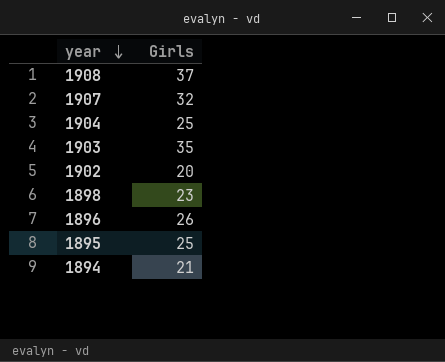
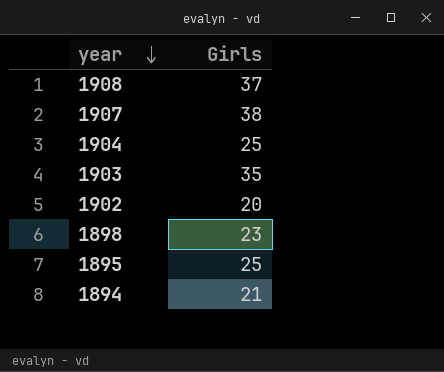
row 1896: 26 -> none
1907 | Girls: 32 -> 38

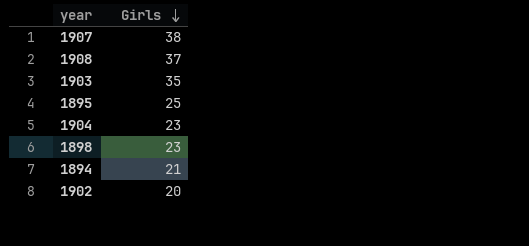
row order: year descending -> Girls descending
1904 | Girls: 25 -> 23

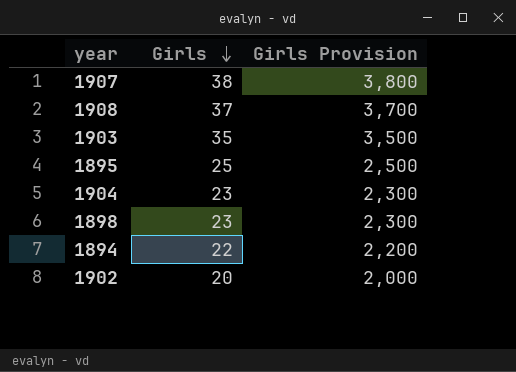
column Girls Provision | formula: none -> [Girls] * 100
1894 | Girls: 21 -> 22

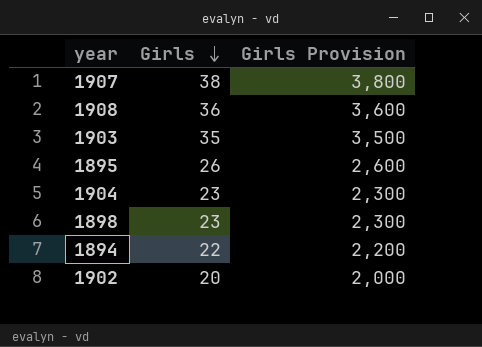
1908 | Girls: 37 -> 36
1908 | Girls Provision: 3,700 -> 3,600
1895 | Girls: 25 -> 26
1895 | Girls Provision: 2,500 -> 2,600

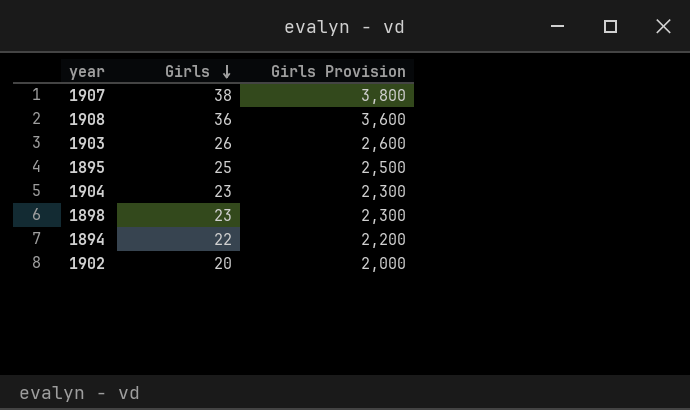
1903 | Girls: 35 -> 26
1903 | Girls Provision: 3,500 -> 2,600
1895 | Girls: 26 -> 25
1895 | Girls Provision: 2,600 -> 2,500

